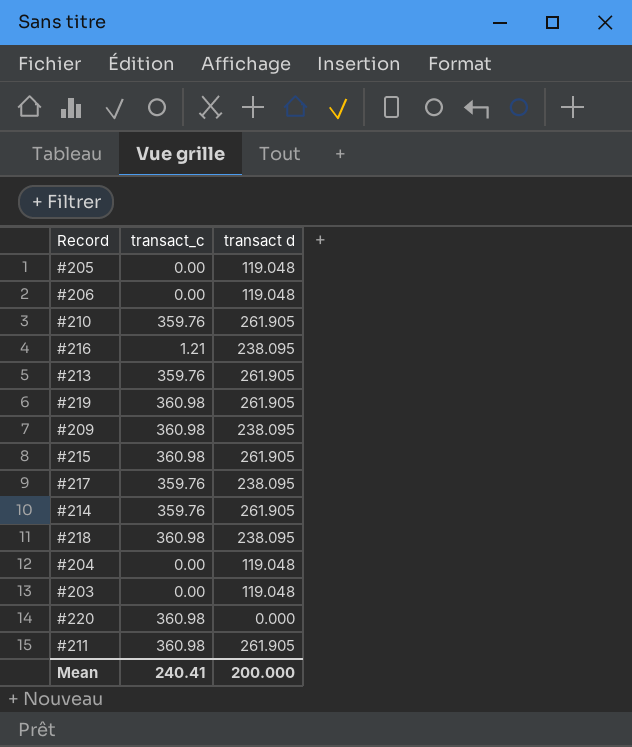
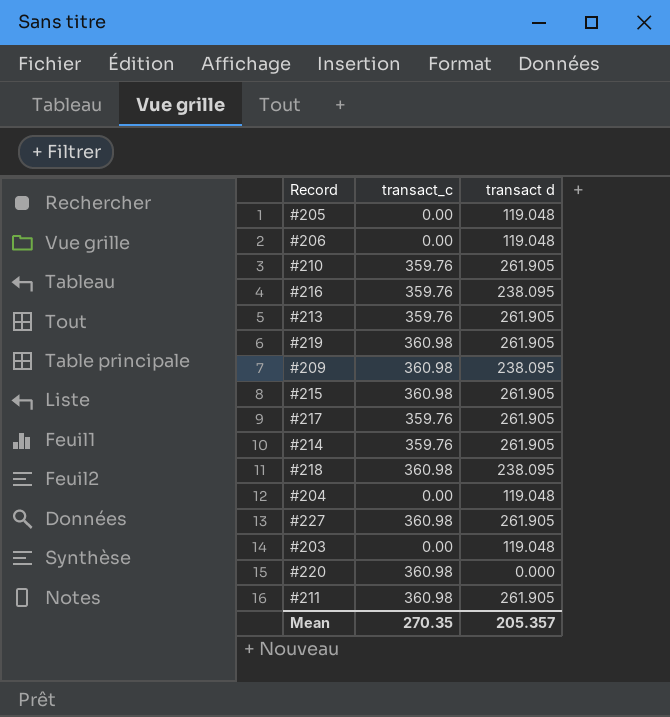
#216 | transact_c: 1.21 -> 359.76
#217 | transact d: 238.095 -> 261.905
row #227: none -> 360.98 | 261.905
Mean | transact_c: 240.41 -> 270.35
Mean | transact d: 200.000 -> 205.357

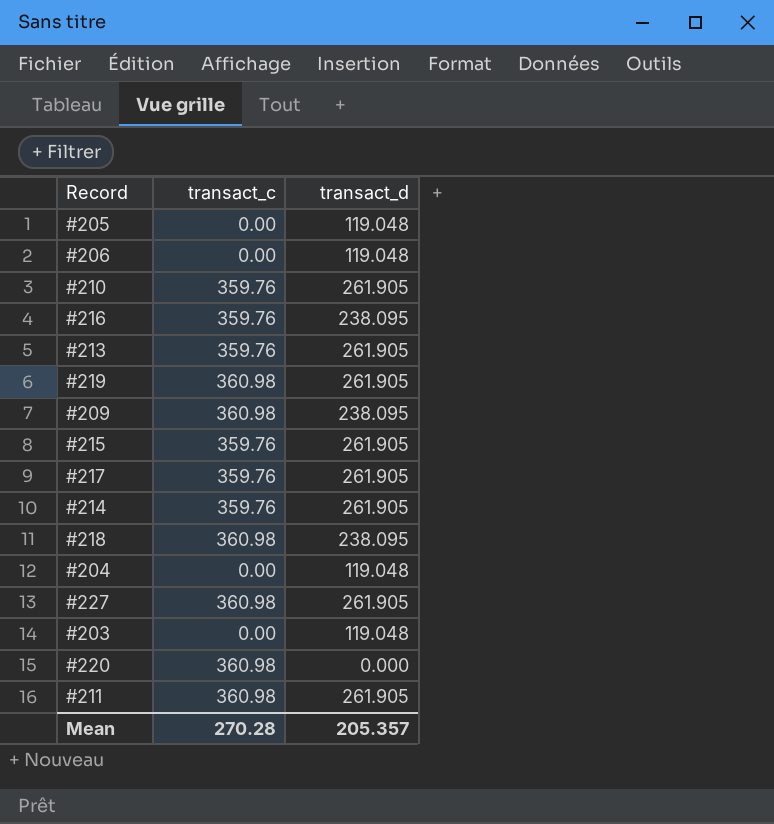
column name: transact d -> transact_d
#215 | transact_c: 360.98 -> 359.76
Mean | transact_c: 270.35 -> 270.28

